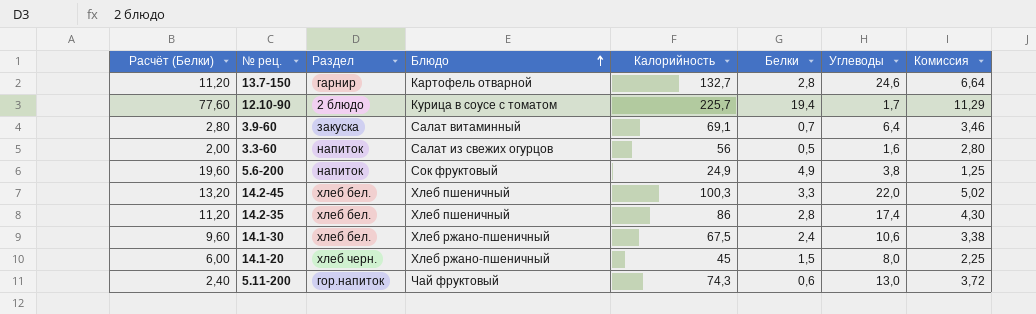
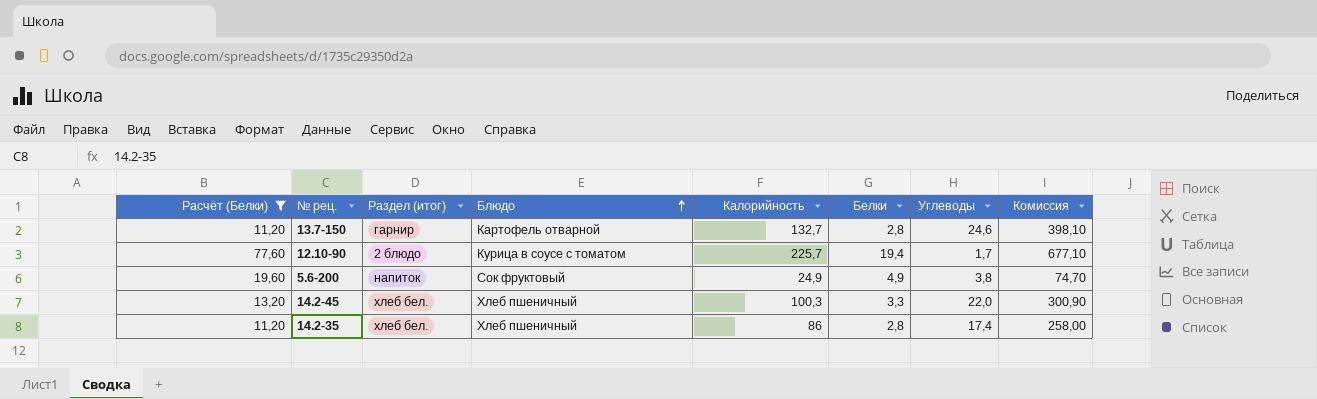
filter: none -> Расчёт (Белки) >= 11,20
column name: Раздел -> Раздел (итог)
column Комиссия | formula: [Калорийность] * 0,05 -> [Калорийность] * 3

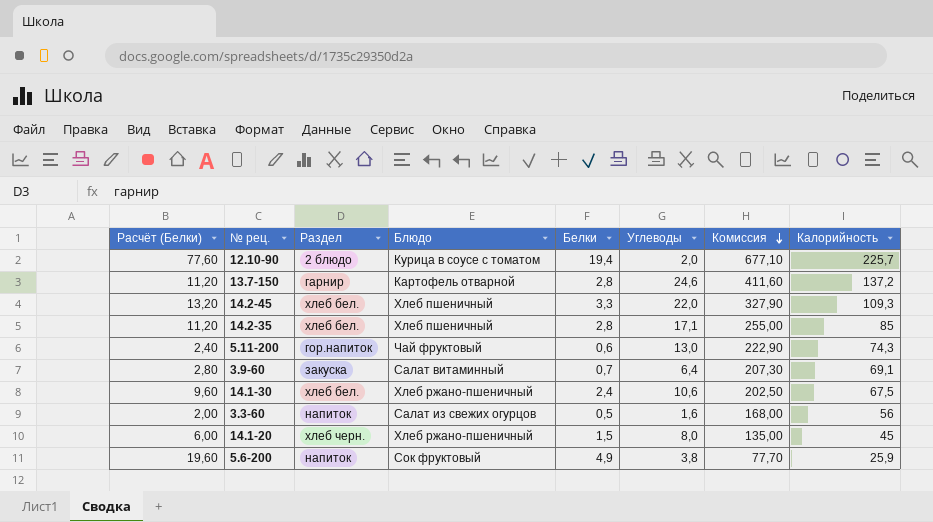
filter: Расчёт (Белки) >= 11,20 -> none
row order: Блюдо ascending -> Комиссия descending
column name: Раздел (итог) -> Раздел
column Калорийность | position: 5 -> 8
12.10-90 | Углеводы: 1,7 -> 2,0
13.7-150 | Комиссия: 398,10 -> 411,60
13.7-150 | Калорийность: 132,7 -> 137,2
14.2-45 | Комиссия: 300,90 -> 327,90
14.2-45 | Калорийность: 100,3 -> 109,3
14.2-35 | Углеводы: 17,4 -> 17,1
14.2-35 | Комиссия: 258,00 -> 255,00
14.2-35 | Калорийность: 86 -> 85
5.6-200 | Комиссия: 74,70 -> 77,70
5.6-200 | Калорийность: 24,9 -> 25,9

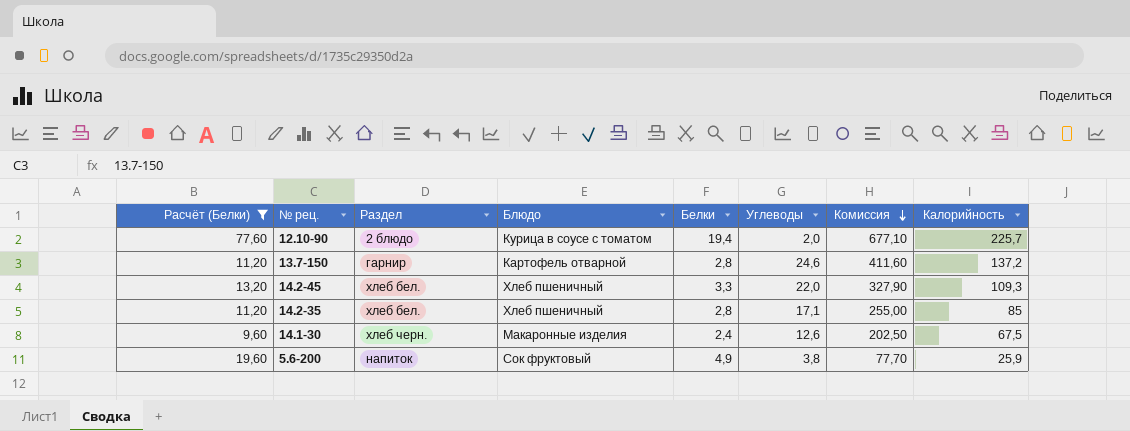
filter: none -> Расчёт (Белки) >= 9,60
14.1-30 | Раздел: хлеб бел. -> хлеб черн.
14.1-30 | Блюдо: Хлеб ржано-пшеничный -> Макаронные изделия
14.1-30 | Углеводы: 10,6 -> 12,6

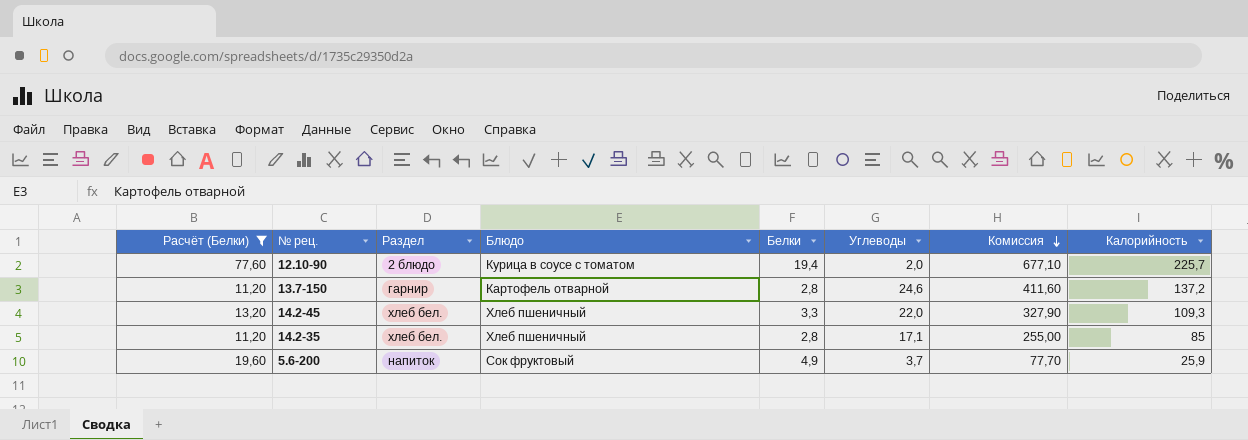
row 14.1-30: 9,60 | хлеб черн. | Макаронные изделия | 2,4 | 12,6 | 202,50 | 67,5 -> none
5.6-200 | Углеводы: 3,8 -> 3,7

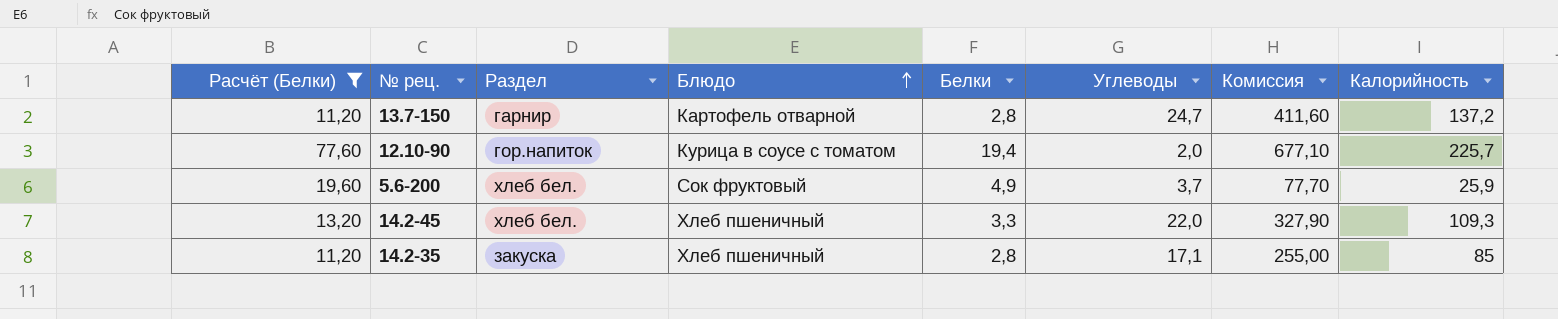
row order: Комиссия descending -> Блюдо ascending
13.7-150 | Углеводы: 24,6 -> 24,7
12.10-90 | Раздел: 2 блюдо -> гор.напиток
5.6-200 | Раздел: напиток -> хлеб бел.
14.2-35 | Раздел: хлеб бел. -> закуска

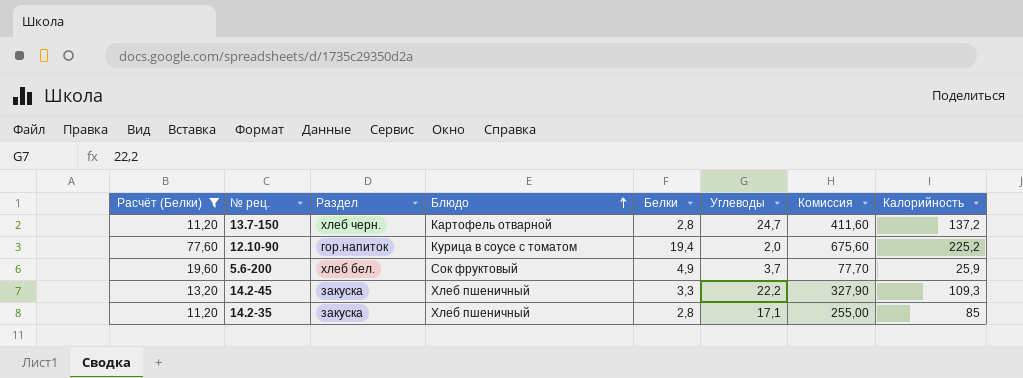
13.7-150 | Раздел: гарнир -> хлеб черн.
12.10-90 | Комиссия: 677,10 -> 675,60
12.10-90 | Калорийность: 225,7 -> 225,2
14.2-45 | Раздел: хлеб бел. -> закуска
14.2-45 | Углеводы: 22,0 -> 22,2

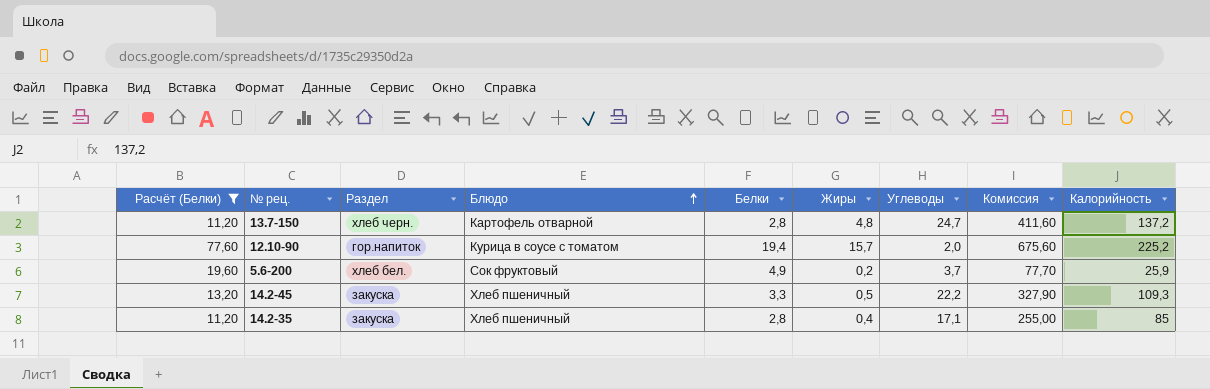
column Жиры | position: none -> 6

